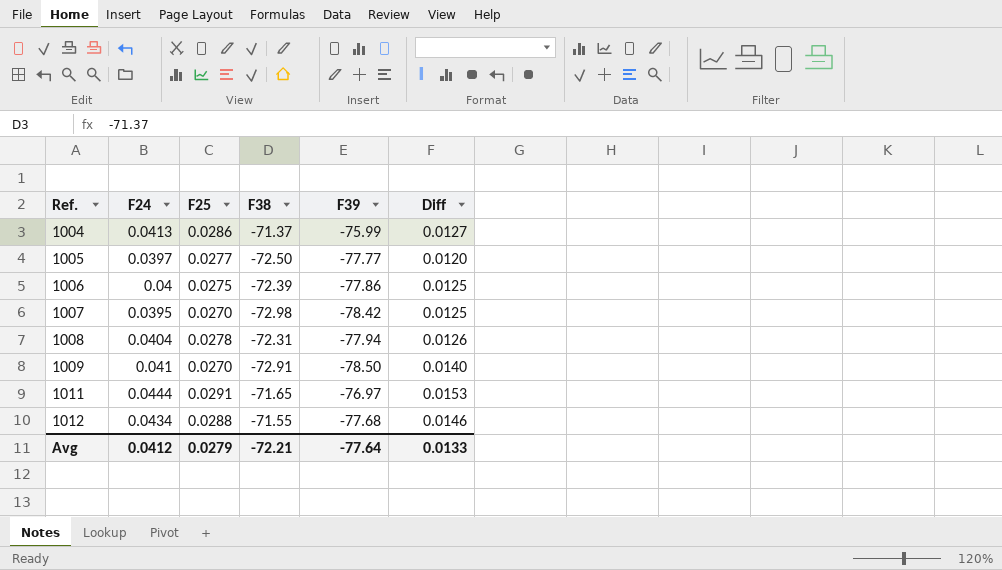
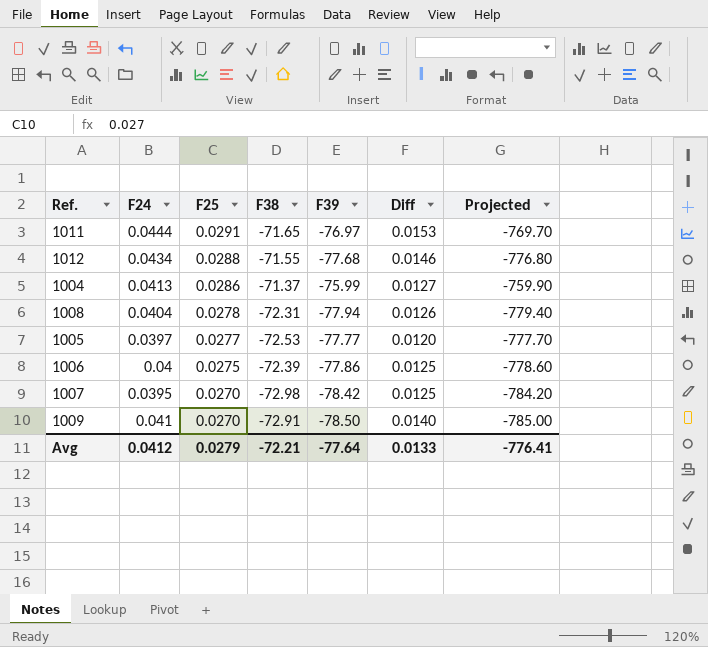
row order: Ref. ascending -> F25 descending
column Projected | formula: none -> [F39] * 10
1005 | F38: -72.50 -> -72.53

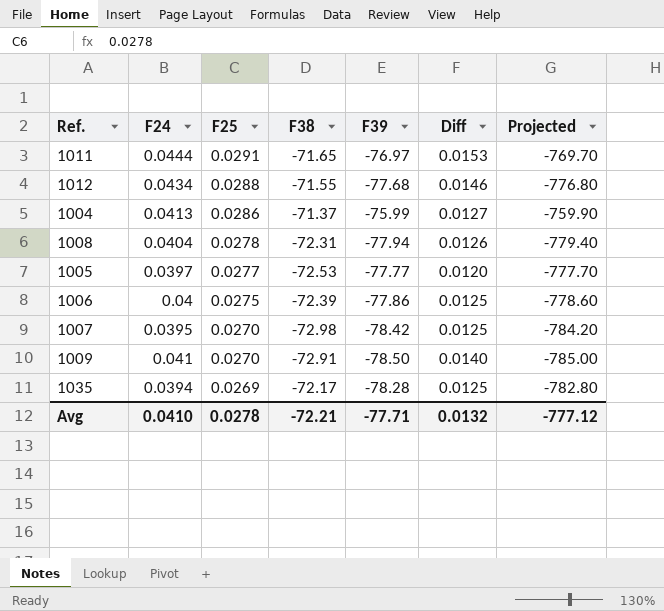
row 1035: none -> 0.0394 | 0.0269 | -72.17 | -78.28 | 0.0125 | -782.80
Avg | F24: 0.0412 -> 0.0410
Avg | F25: 0.0279 -> 0.0278
Avg | F39: -77.64 -> -77.71
Avg | Diff: 0.0133 -> 0.0132
Avg | Projected: -776.41 -> -777.12

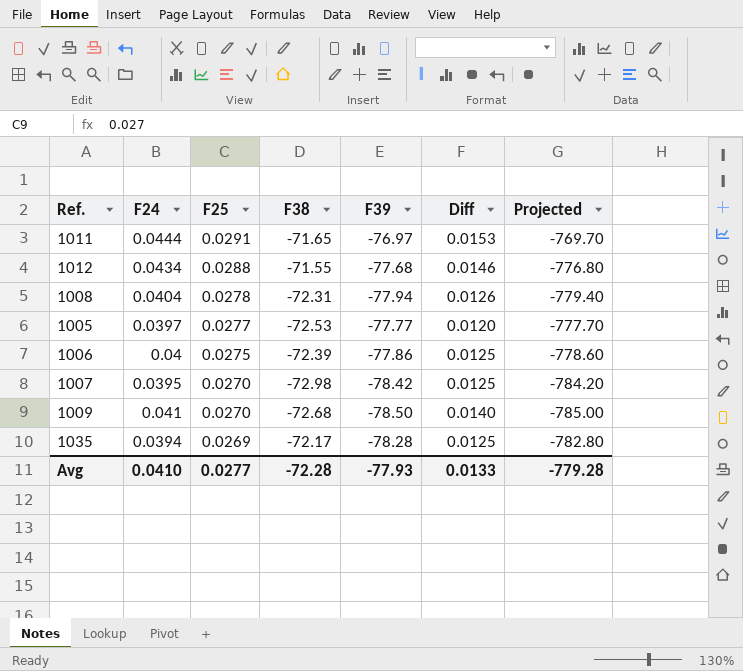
row 1004: 0.0413 | 0.0286 | -71.37 | -75.99 | 0.0127 | -759.90 -> none
1009 | F38: -72.91 -> -72.68
Avg | F25: 0.0278 -> 0.0277
Avg | F38: -72.21 -> -72.28
Avg | F39: -77.71 -> -77.93
Avg | Diff: 0.0132 -> 0.0133
Avg | Projected: -777.12 -> -779.28

